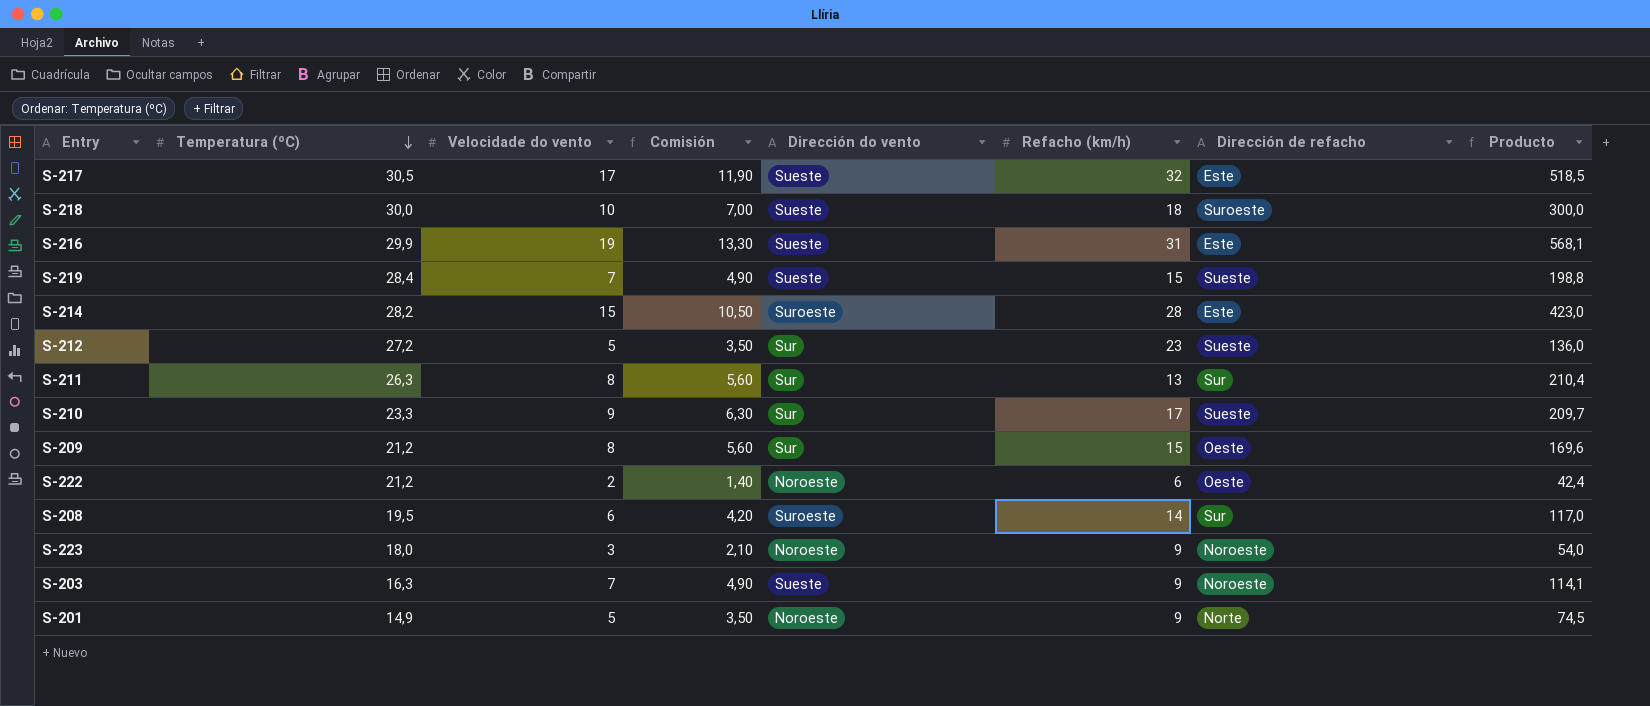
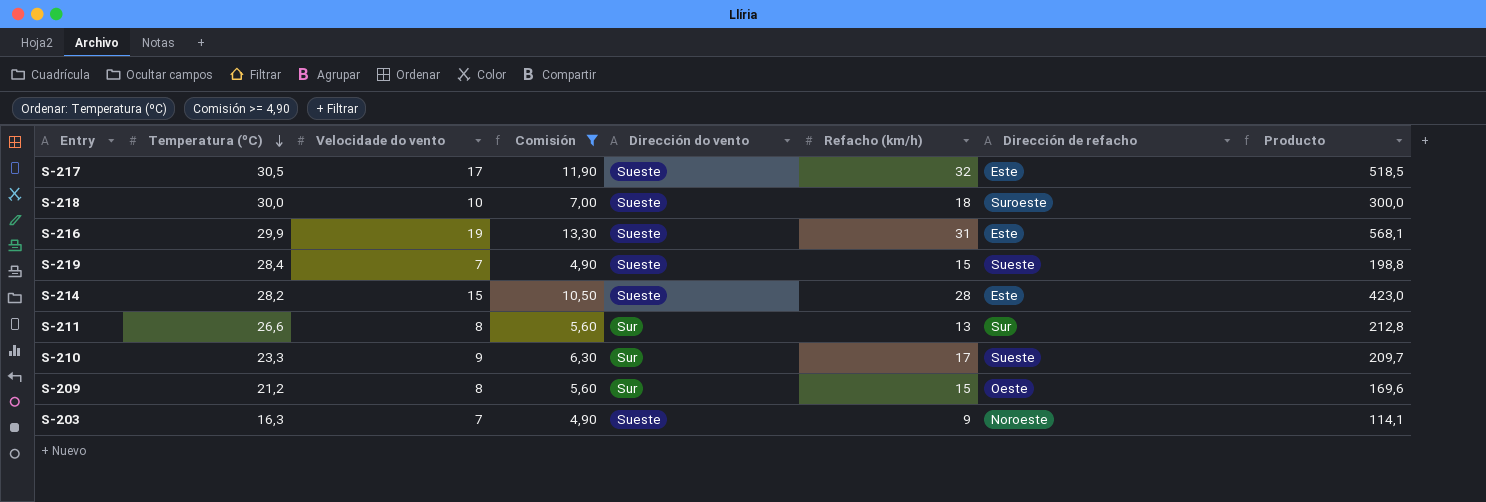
filter: none -> Comisión >= 4,90
S-214 | Dirección do vento: Suroeste -> Sueste
S-211 | Temperatura (ºC): 26,3 -> 26,6
S-211 | Producto: 210,4 -> 212,8

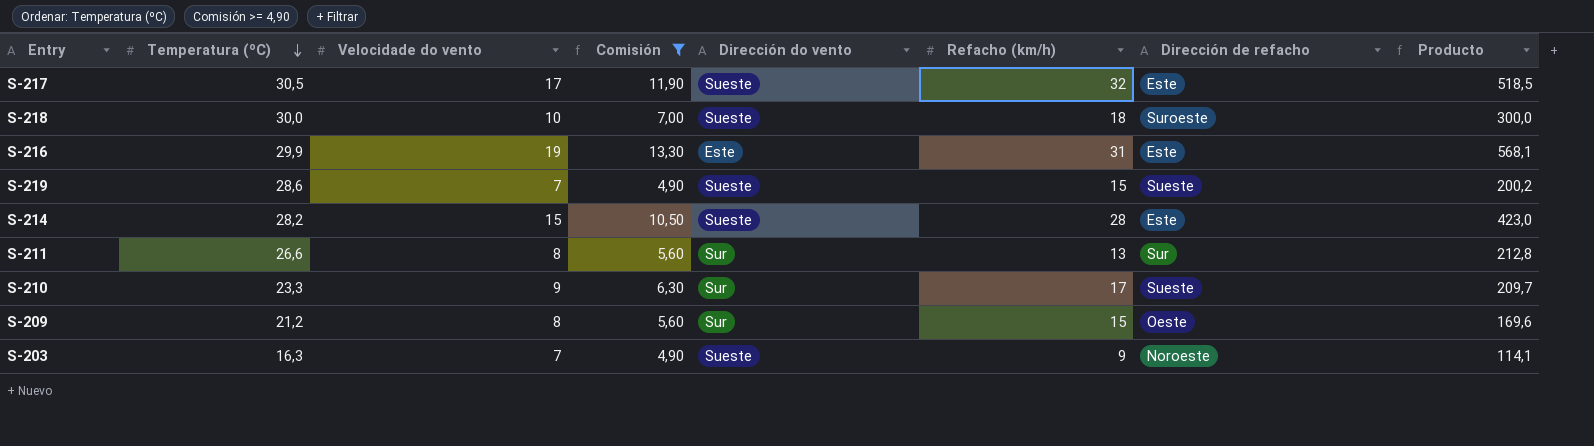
S-216 | Dirección do vento: Sueste -> Este
S-219 | Temperatura (ºC): 28,4 -> 28,6
S-219 | Producto: 198,8 -> 200,2

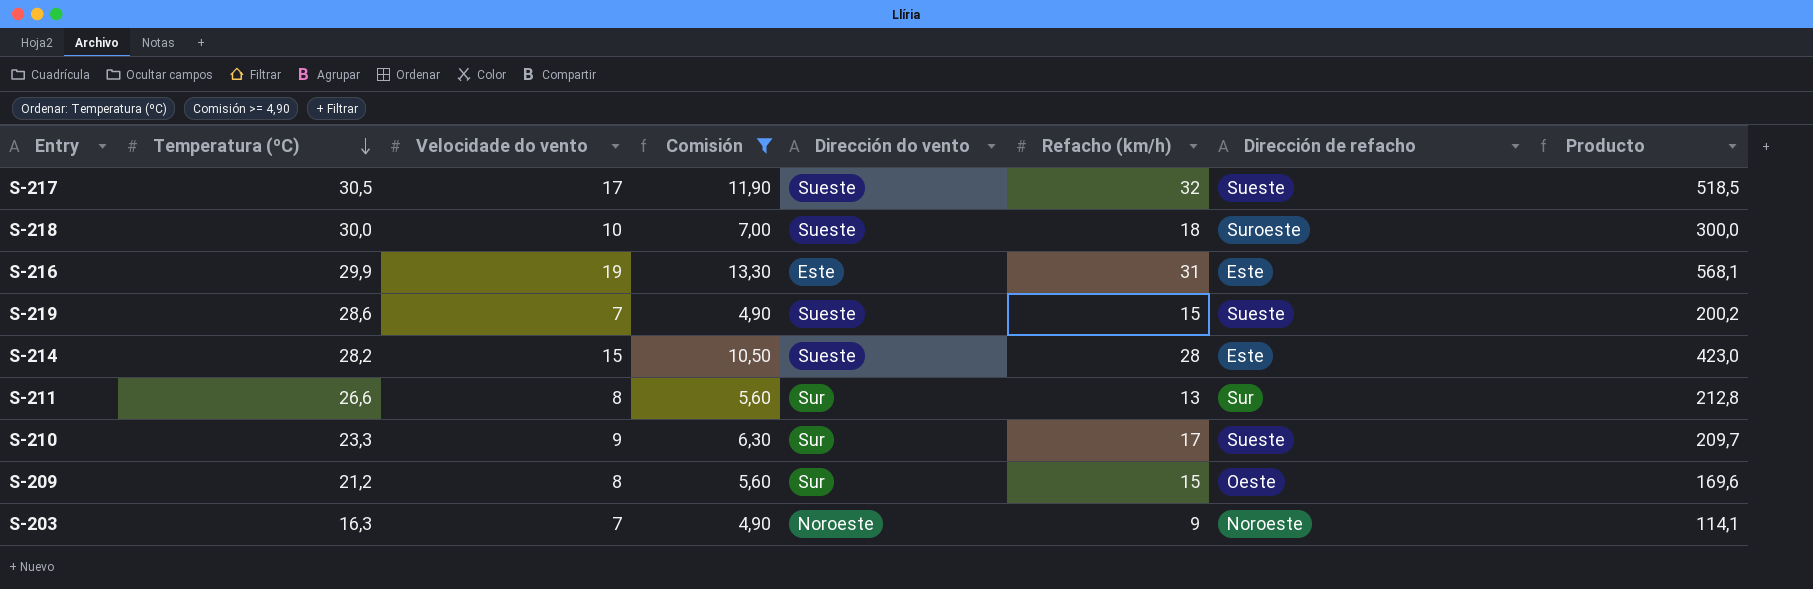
S-217 | Dirección de refacho: Este -> Sueste
S-203 | Dirección do vento: Sueste -> Noroeste

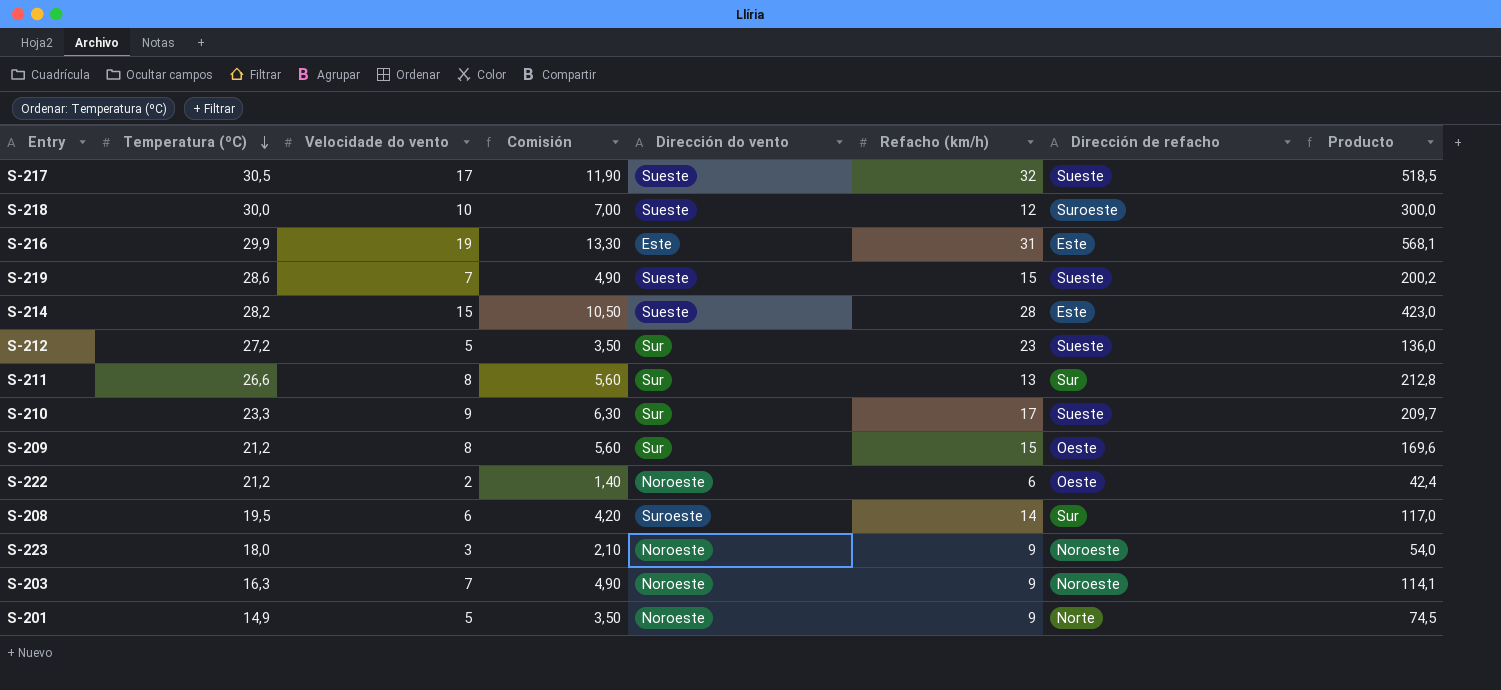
filter: Comisión >= 4,90 -> none
S-218 | Refacho (km/h): 18 -> 12

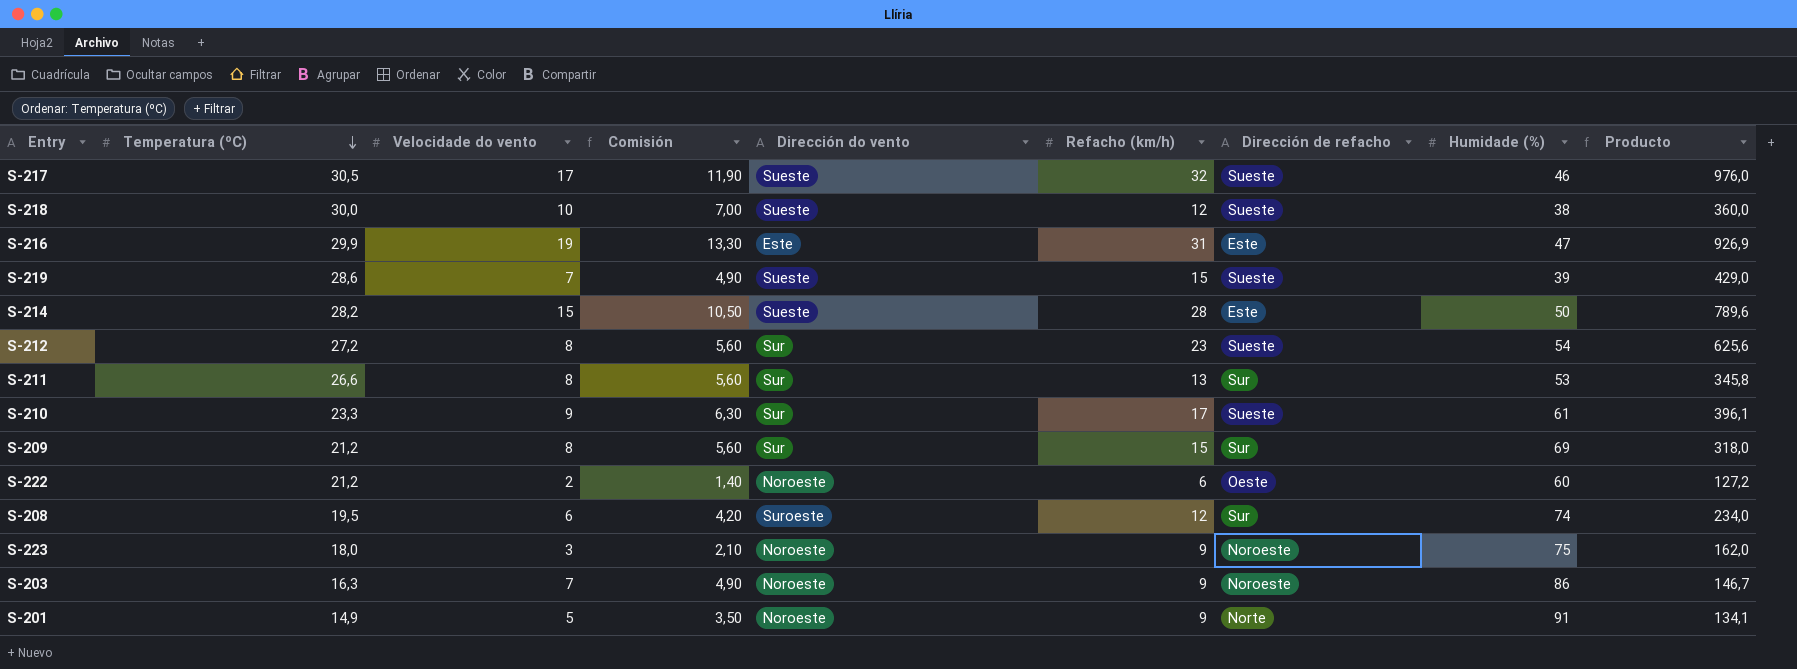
column Humidade (%) | position: none -> 8
column Producto | formula: [Temperatura (ºC)] * [Velocidade do vento] -> [Temperatura (ºC)] * [Refacho (km/h)]
S-218 | Dirección de refacho: Suroeste -> Sueste
S-212 | Velocidade do vento: 5 -> 8
S-212 | Comisión: 3,50 -> 5,60
S-209 | Dirección de refacho: Oeste -> Sur
S-208 | Refacho (km/h): 14 -> 12

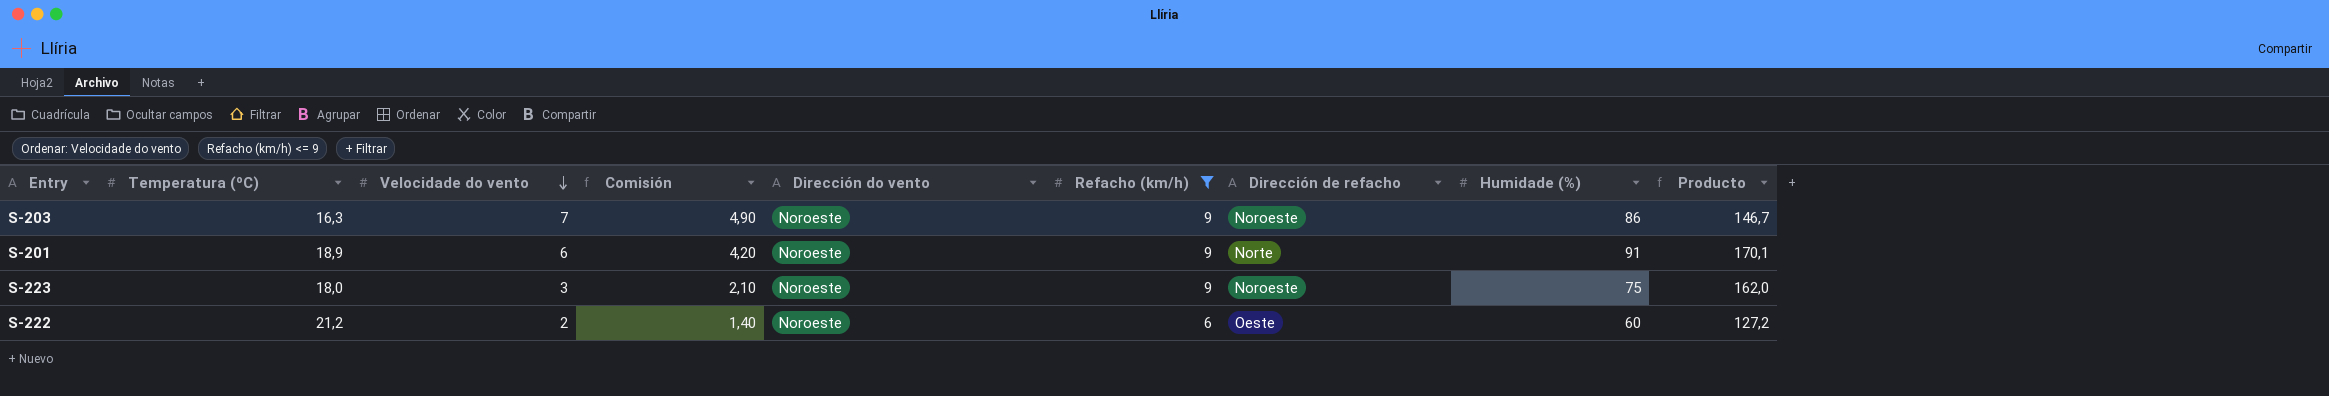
filter: none -> Refacho (km/h) <= 9
row order: Temperatura (ºC) descending -> Velocidade do vento descending
S-201 | Temperatura (ºC): 14,9 -> 18,9
S-201 | Velocidade do vento: 5 -> 6
S-201 | Comisión: 3,50 -> 4,20
S-201 | Producto: 134,1 -> 170,1

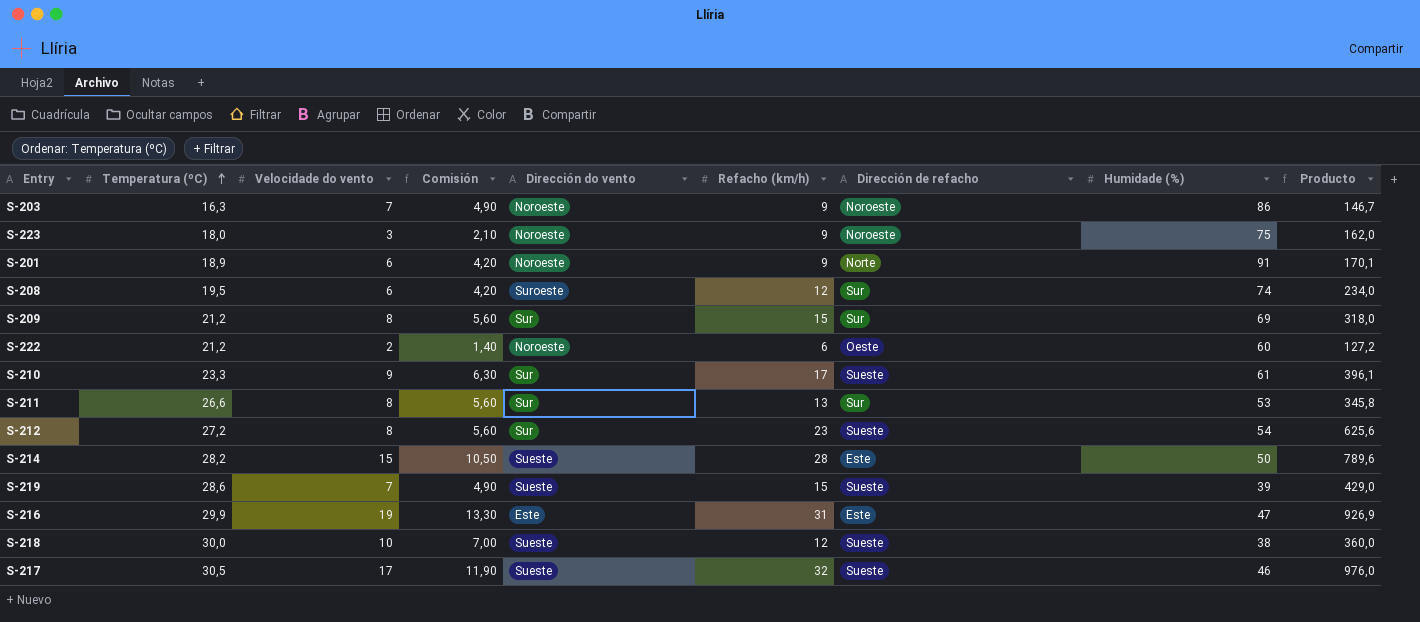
filter: Refacho (km/h) <= 9 -> none
row order: Velocidade do vento descending -> Temperatura (ºC) ascending

